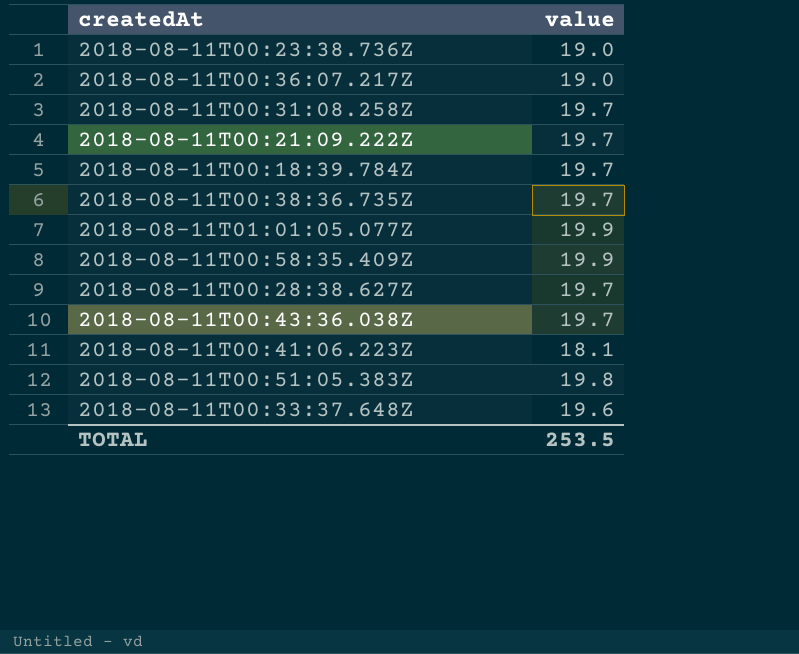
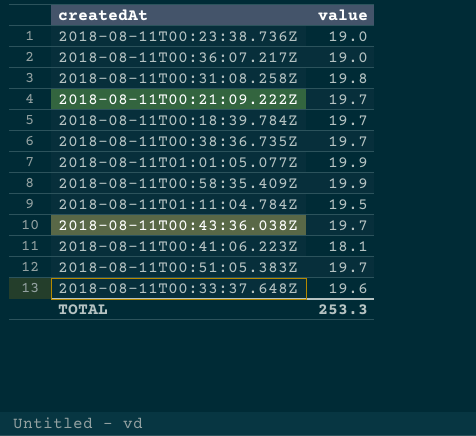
row 2018-08-11T00:28:38.627Z: 19.7 -> none
2018-08-11T00:31:08.258Z | value: 19.7 -> 19.8
row 2018-08-11T01:11:04.784Z: none -> 19.5
2018-08-11T00:51:05.383Z | value: 19.8 -> 19.7
TOTAL | value: 253.5 -> 253.3

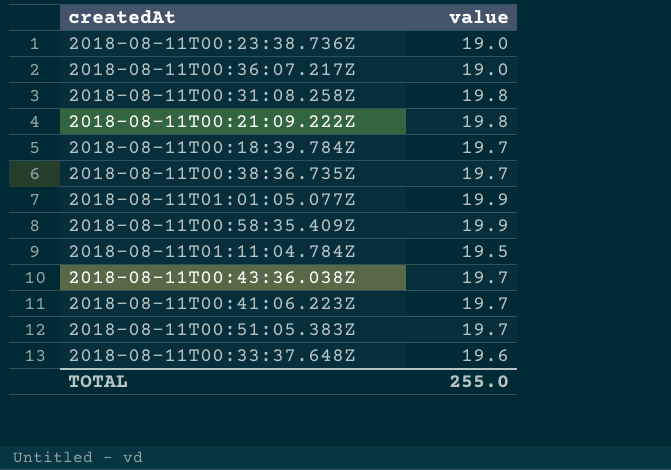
2018-08-11T00:21:09.222Z | value: 19.7 -> 19.8
2018-08-11T00:41:06.223Z | value: 18.1 -> 19.7
TOTAL | value: 253.3 -> 255.0

